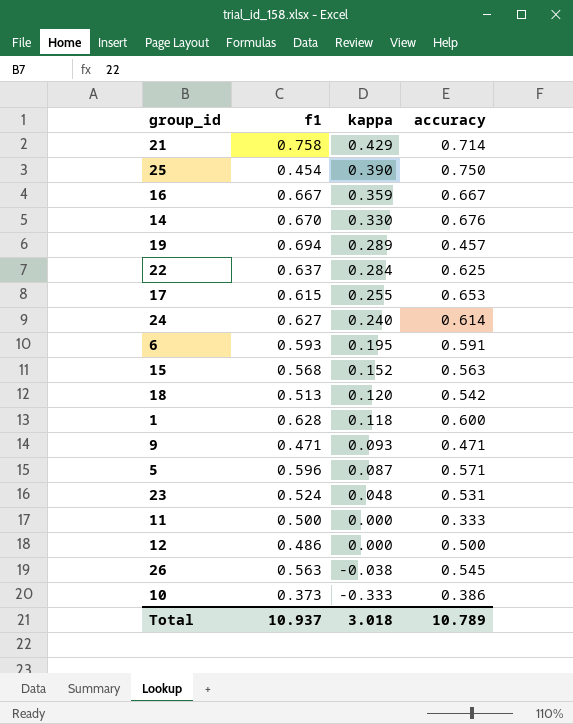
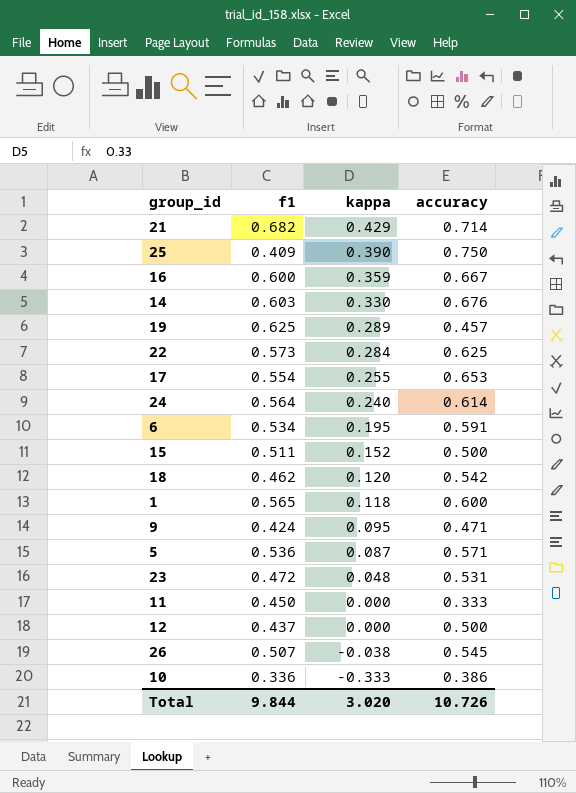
21 | f1: 0.758 -> 0.682
25 | f1: 0.454 -> 0.409
16 | f1: 0.667 -> 0.600
14 | f1: 0.670 -> 0.603
19 | f1: 0.694 -> 0.625
22 | f1: 0.637 -> 0.573
17 | f1: 0.615 -> 0.554
24 | f1: 0.627 -> 0.564
6 | f1: 0.593 -> 0.534
15 | f1: 0.568 -> 0.511
15 | accuracy: 0.563 -> 0.500
18 | f1: 0.513 -> 0.462
1 | f1: 0.628 -> 0.565
9 | f1: 0.471 -> 0.424
9 | kappa: 0.093 -> 0.095
5 | f1: 0.596 -> 0.536
23 | f1: 0.524 -> 0.472
11 | f1: 0.500 -> 0.450
12 | f1: 0.486 -> 0.437
26 | f1: 0.563 -> 0.507
10 | f1: 0.373 -> 0.336
Total | f1: 10.937 -> 9.844
Total | kappa: 3.018 -> 3.020
Total | accuracy: 10.789 -> 10.726

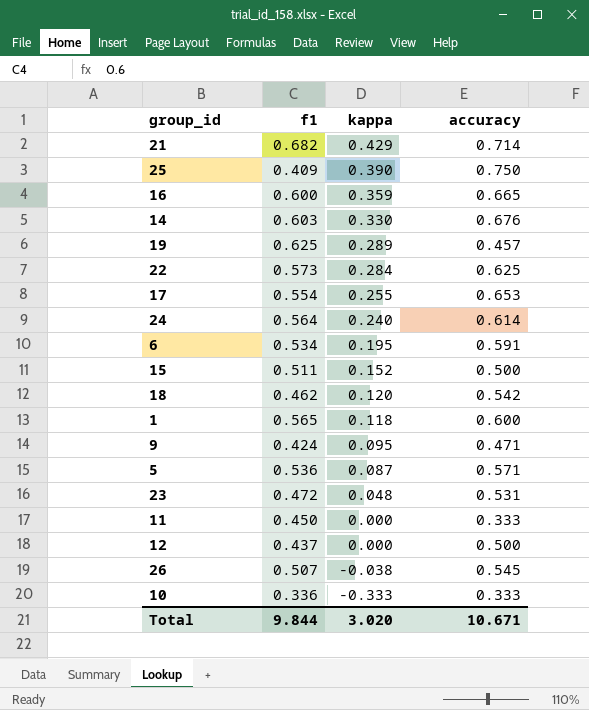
16 | accuracy: 0.667 -> 0.665
10 | accuracy: 0.386 -> 0.333
Total | accuracy: 10.726 -> 10.671

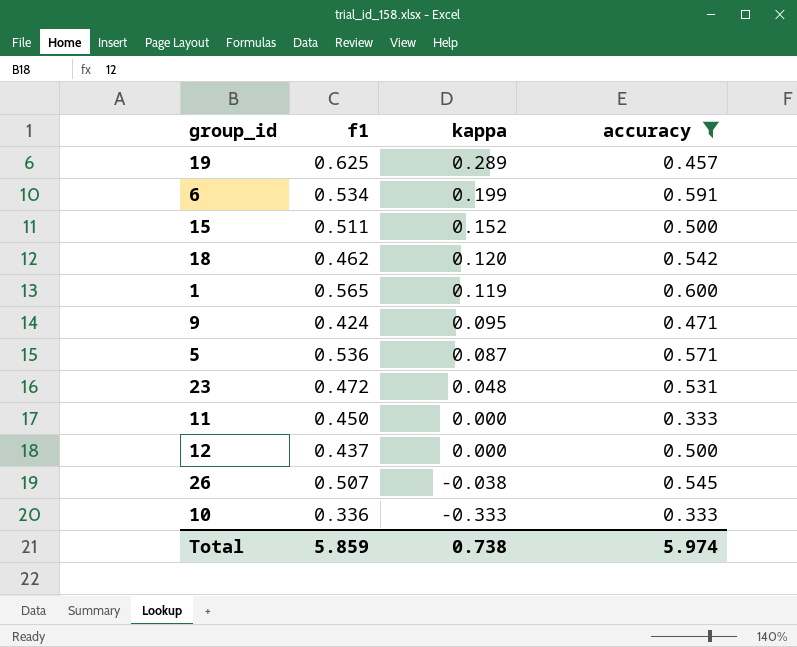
filter: none -> accuracy <= 0.600
6 | kappa: 0.195 -> 0.199
1 | kappa: 0.118 -> 0.119
Total | f1: 9.844 -> 5.859
Total | kappa: 3.020 -> 0.738
Total | accuracy: 10.671 -> 5.974

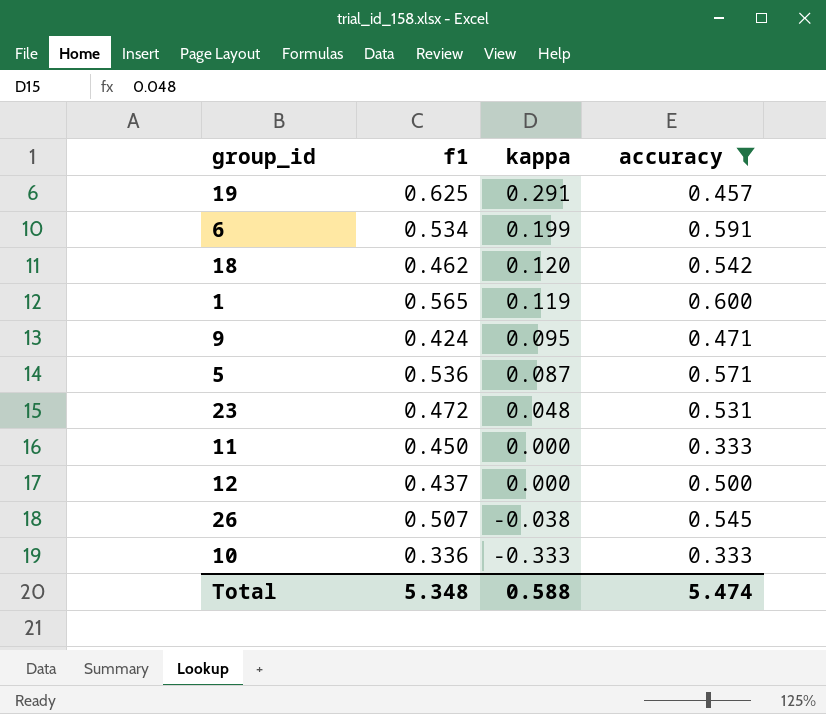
row 15: 0.511 | 0.152 | 0.500 -> none
19 | kappa: 0.289 -> 0.291
Total | f1: 5.859 -> 5.348
Total | kappa: 0.738 -> 0.588
Total | accuracy: 5.974 -> 5.474

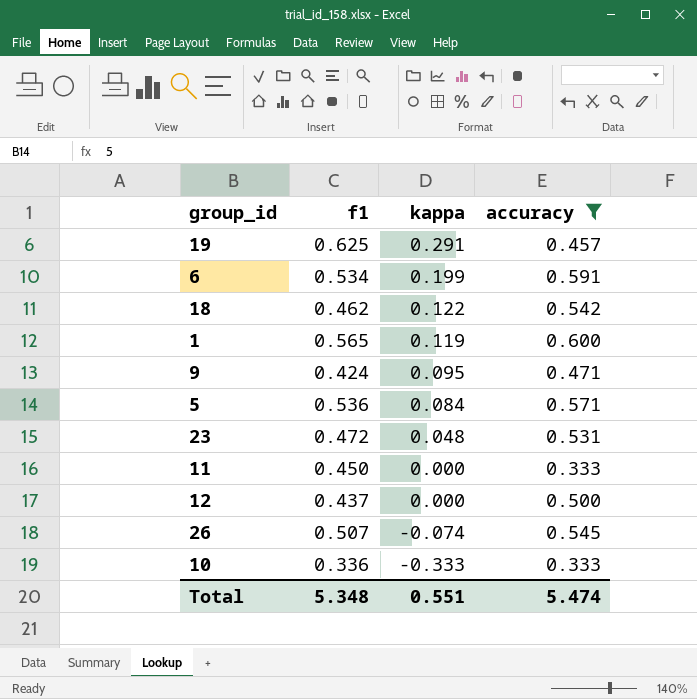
18 | kappa: 0.120 -> 0.122
5 | kappa: 0.087 -> 0.084
26 | kappa: -0.038 -> -0.074
Total | kappa: 0.588 -> 0.551

